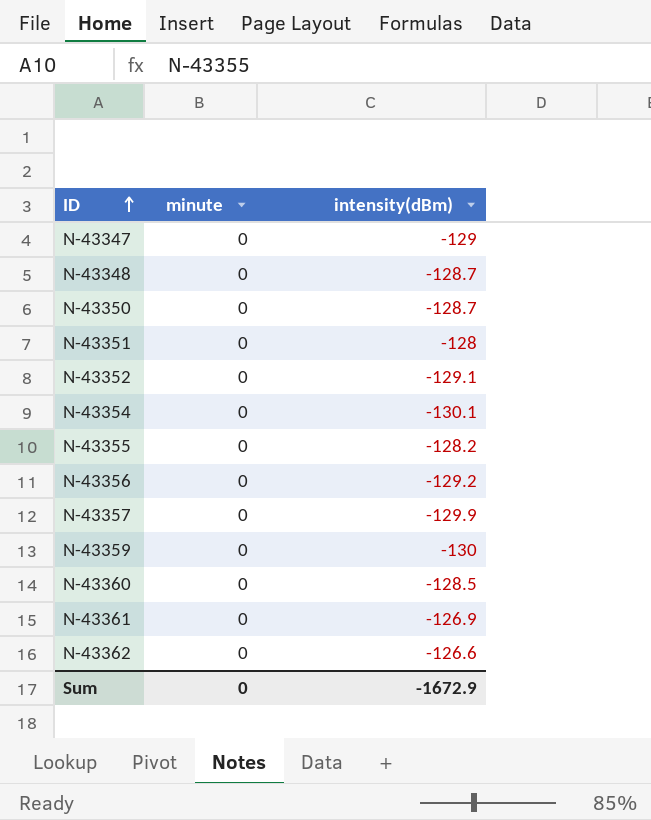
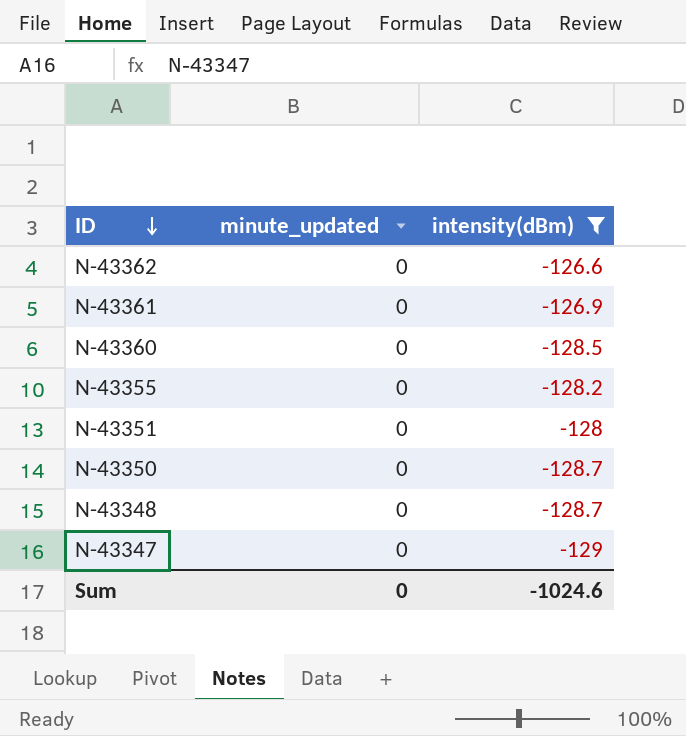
filter: none -> intensity(dBm) >= -129
row order: ID ascending -> ID descending
column name: minute -> minute_updated
Sum | intensity(dBm): -1672.9 -> -1024.6

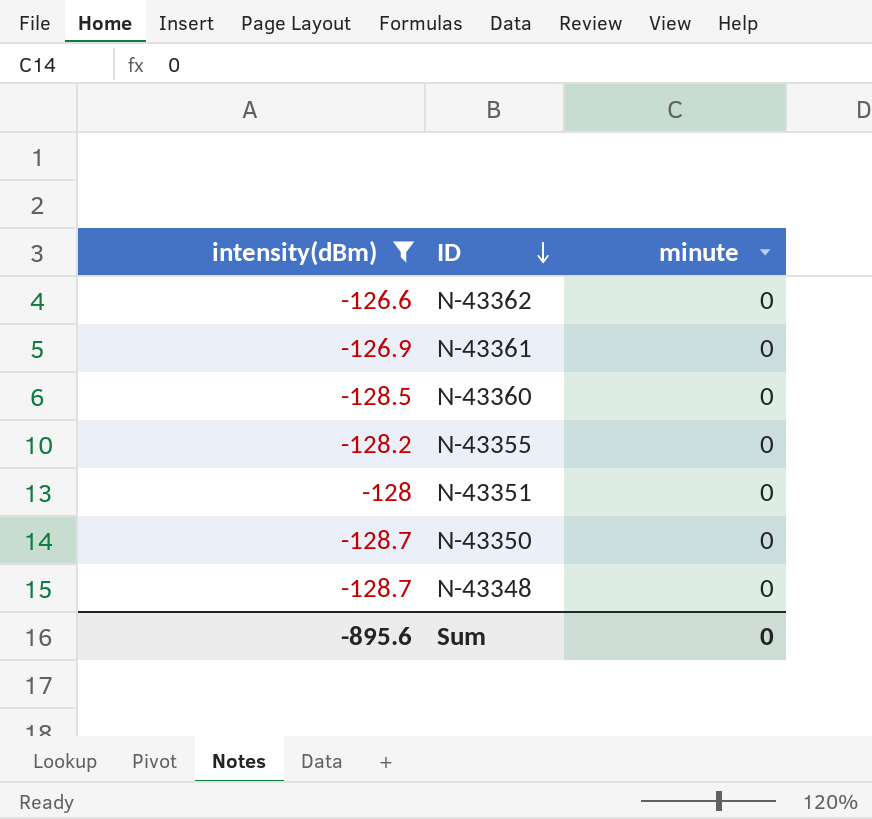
column intensity(dBm) | position: 3 -> 1
column name: minute_updated -> minute
row N-43347: 0 | -129 -> none
Sum | intensity(dBm): -1024.6 -> -895.6

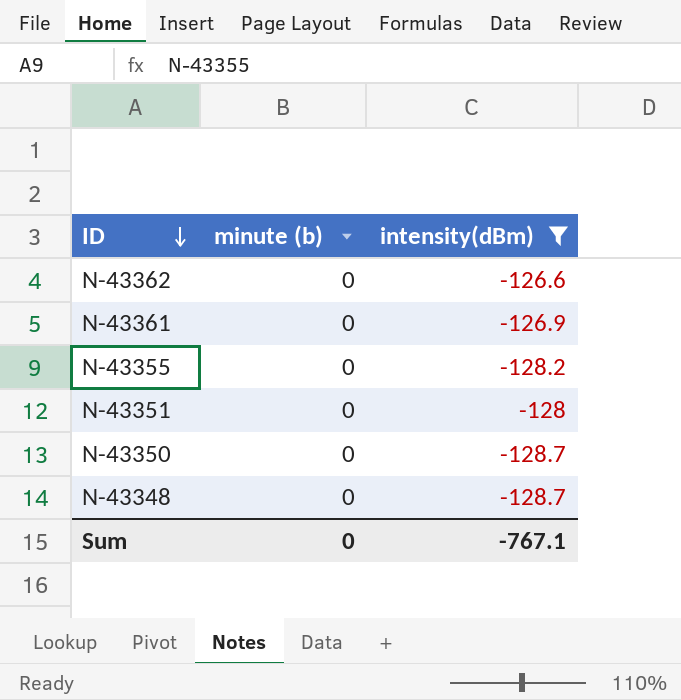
column name: minute -> minute (b)
column intensity(dBm) | position: 1 -> 3
row N-43360: -128.5 | 0 -> none
Sum | intensity(dBm): -895.6 -> -767.1

